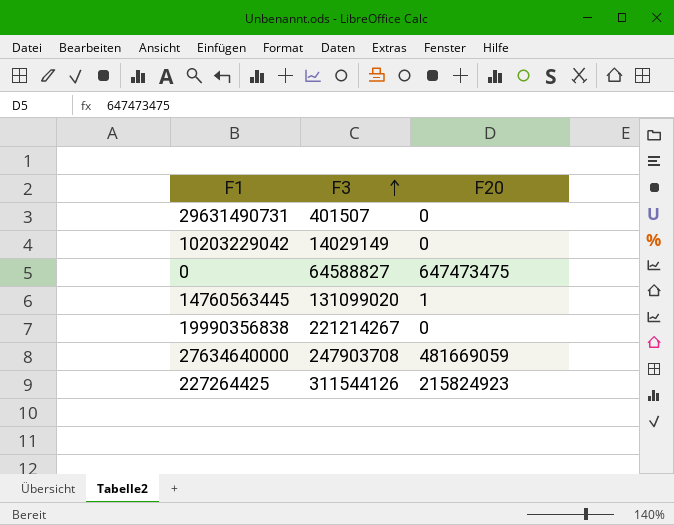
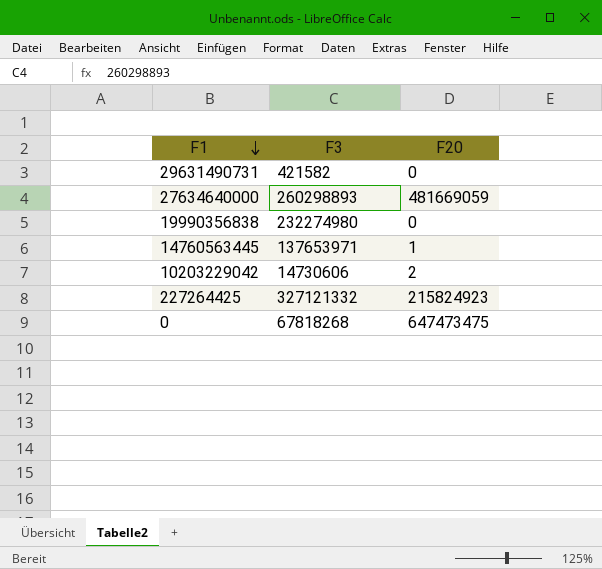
row order: F3 ascending -> F1 descending
29631490731 | F3: 401507 -> 421582
27634640000 | F3: 247903708 -> 260298893
19990356838 | F3: 221214267 -> 232274980
14760563445 | F3: 131099020 -> 137653971
10203229042 | F3: 14029149 -> 14730606
10203229042 | F20: 0 -> 2
227264425 | F3: 311544126 -> 327121332
0 | F3: 64588827 -> 67818268

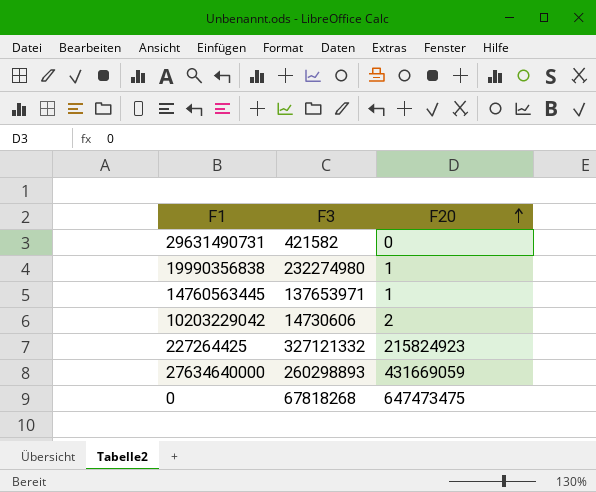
row order: F1 descending -> F20 ascending
19990356838 | F20: 0 -> 1
27634640000 | F20: 481669059 -> 431669059

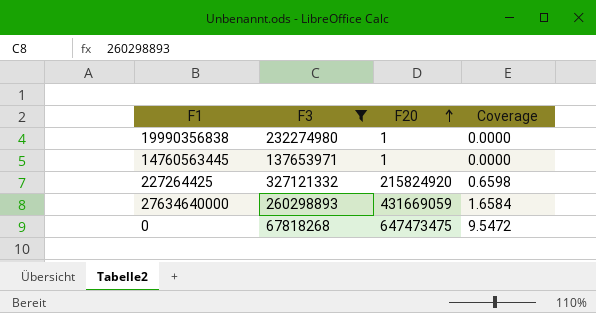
filter: none -> F3 >= 67818268
column Coverage | formula: none -> [F20] / [F3]
227264425 | F20: 215824923 -> 215824920

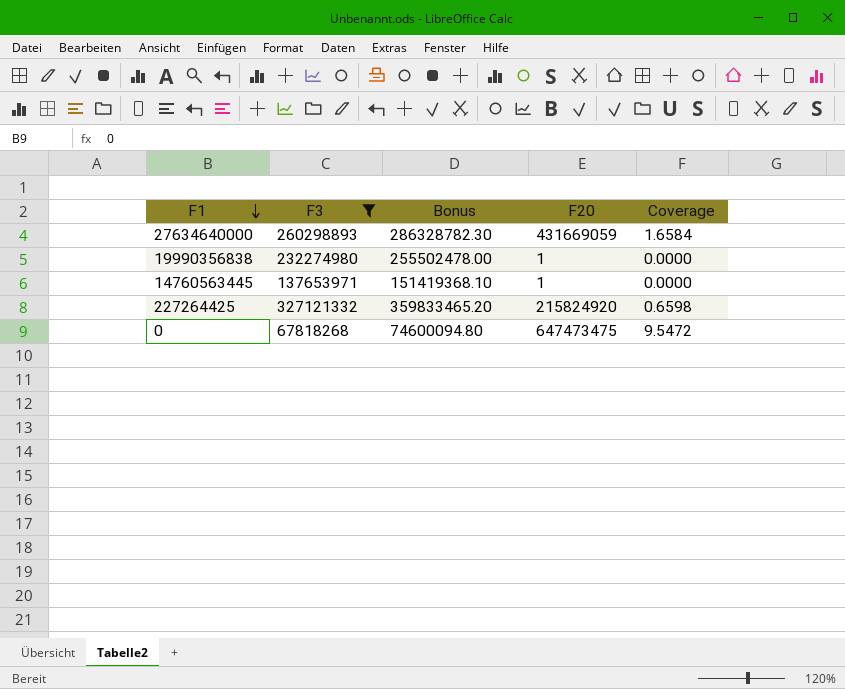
row order: F20 ascending -> F1 descending
column Bonus | formula: none -> [F3] * 1.1

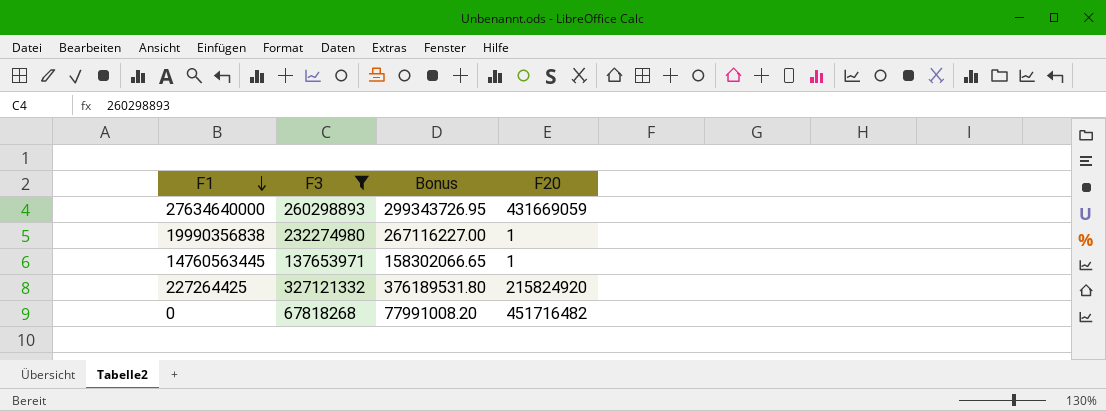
column Coverage | formula: [F20] / [F3] -> none
column Bonus | formula: [F3] * 1.1 -> [F3] * 1.15
0 | F20: 647473475 -> 451716482

